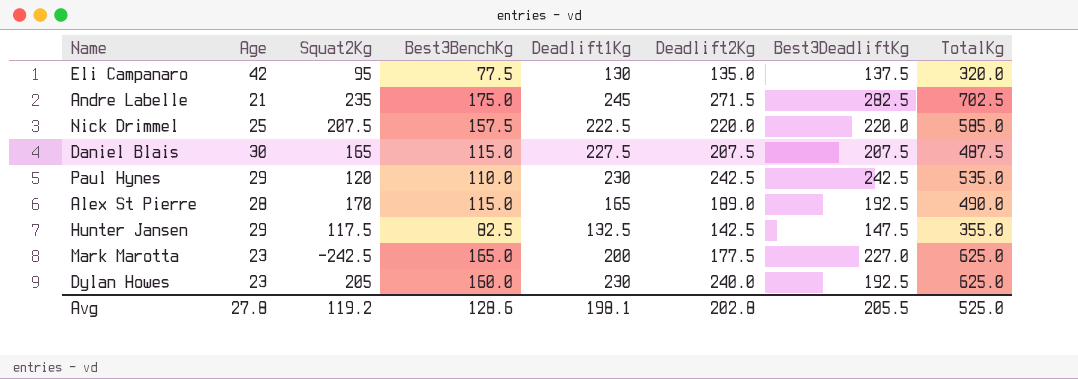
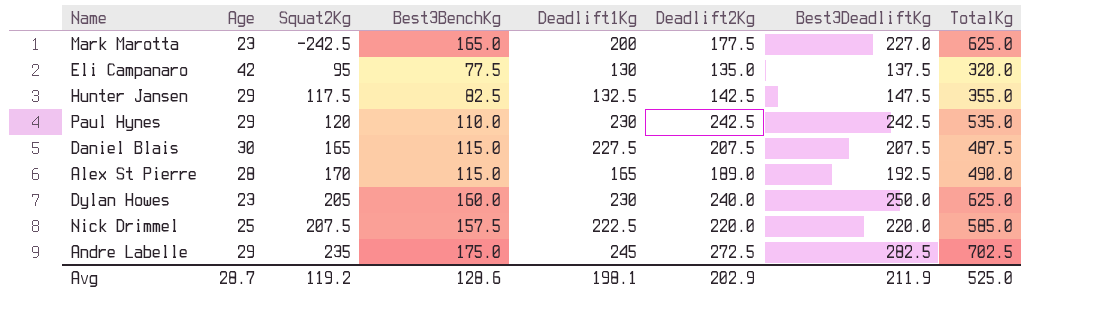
row order: none -> Squat2Kg ascending
Dylan Howes | Best3DeadliftKg: 192.5 -> 250.0
Andre Labelle | Age: 21 -> 29
Andre Labelle | Deadlift2Kg: 271.5 -> 272.5
Avg | Age: 27.8 -> 28.7
Avg | Deadlift2Kg: 202.8 -> 202.9
Avg | Best3DeadliftKg: 205.5 -> 211.9

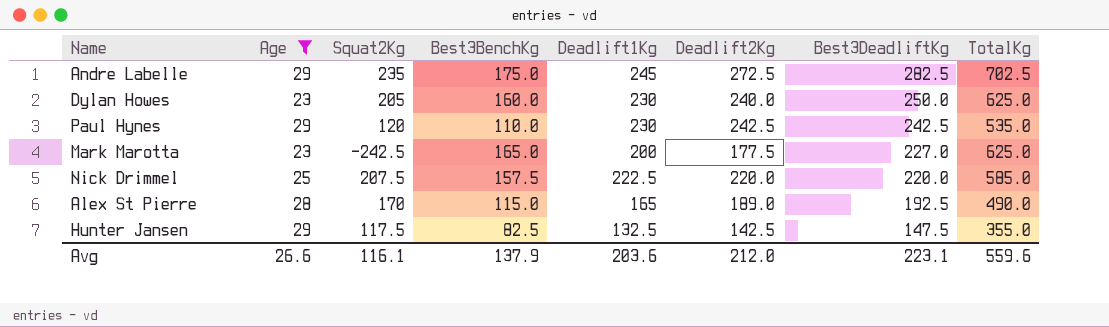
filter: none -> Age <= 29
row order: Squat2Kg ascending -> Best3DeadliftKg descending
Avg | Age: 28.7 -> 26.6
Avg | Squat2Kg: 119.2 -> 116.1
Avg | Best3BenchKg: 128.6 -> 137.9
Avg | Deadlift1Kg: 198.1 -> 203.6
Avg | Deadlift2Kg: 202.9 -> 212.0
Avg | Best3DeadliftKg: 211.9 -> 223.1
Avg | TotalKg: 525.0 -> 559.6

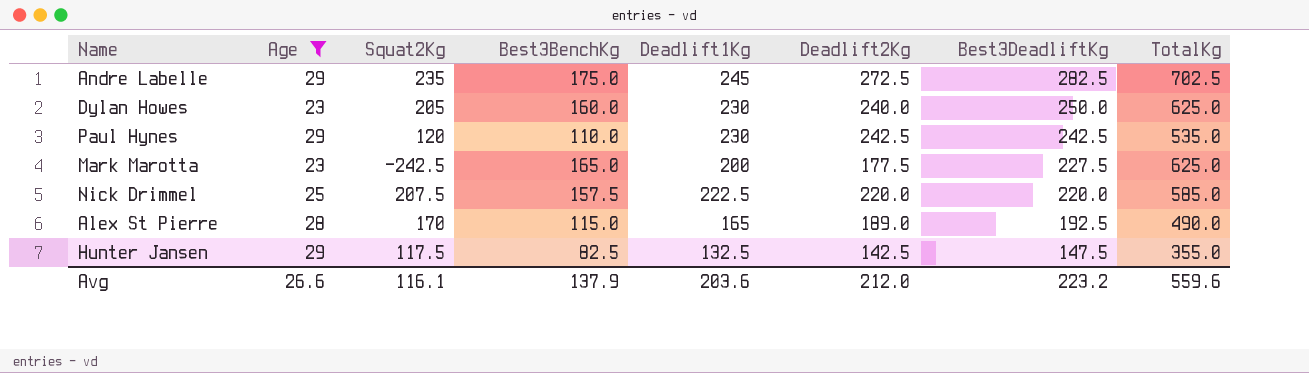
Mark Marotta | Best3DeadliftKg: 227.0 -> 227.5
Avg | Best3DeadliftKg: 223.1 -> 223.2

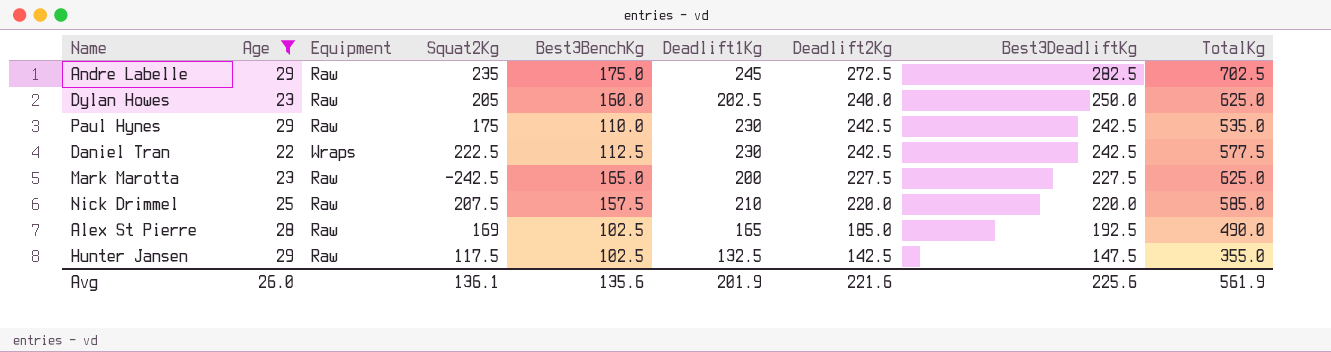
column Equipment | position: none -> 3
Dylan Howes | Deadlift1Kg: 230 -> 202.5
Paul Hynes | Squat2Kg: 120 -> 175
row Daniel Tran: none -> 22 | Wraps | 222.5 | 112.5 | 230 | 242.5 | 242.5 | 577.5
Mark Marotta | Deadlift2Kg: 177.5 -> 227.5
Nick Drimmel | Deadlift1Kg: 222.5 -> 210
Alex St Pierre | Squat2Kg: 170 -> 169
Alex St Pierre | Best3BenchKg: 115.0 -> 102.5
Alex St Pierre | Deadlift2Kg: 189.0 -> 185.0
Hunter Jansen | Best3BenchKg: 82.5 -> 102.5
Avg | Age: 26.6 -> 26.0
Avg | Squat2Kg: 116.1 -> 136.1
Avg | Best3BenchKg: 137.9 -> 135.6
Avg | Deadlift1Kg: 203.6 -> 201.9
Avg | Deadlift2Kg: 212.0 -> 221.6
Avg | Best3DeadliftKg: 223.2 -> 225.6
Avg | TotalKg: 559.6 -> 561.9

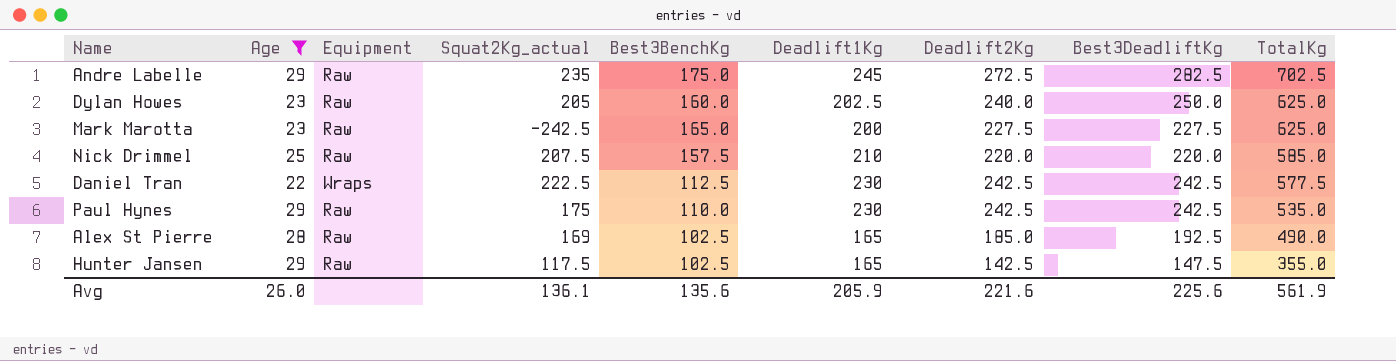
row order: Best3DeadliftKg descending -> TotalKg descending
column name: Squat2Kg -> Squat2Kg_actual
Hunter Jansen | Deadlift1Kg: 132.5 -> 165
Avg | Deadlift1Kg: 201.9 -> 205.9

